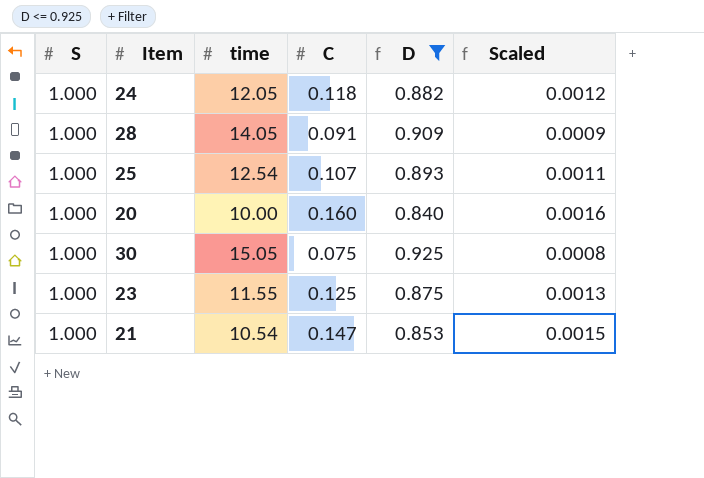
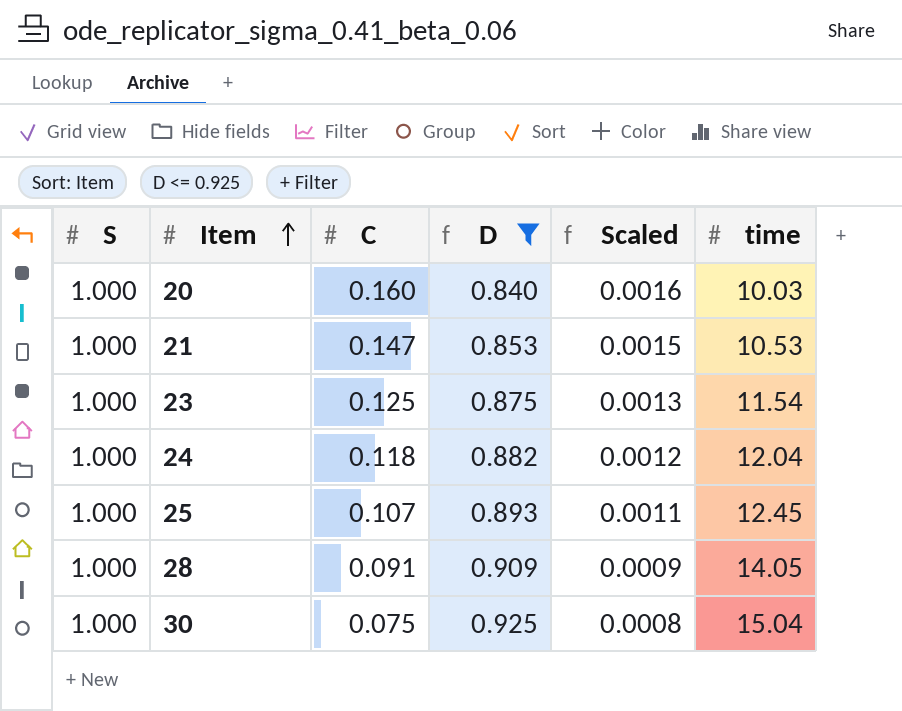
row order: none -> Item ascending
column time | position: 3 -> 6
20 | time: 10.00 -> 10.03
21 | time: 10.54 -> 10.53
23 | time: 11.55 -> 11.54
24 | time: 12.05 -> 12.04
25 | time: 12.54 -> 12.45
30 | time: 15.05 -> 15.04

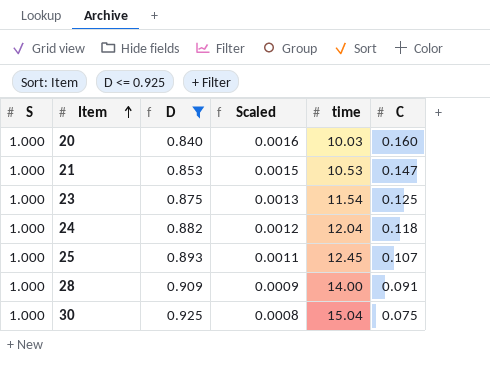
column C | position: 3 -> 6
28 | time: 14.05 -> 14.00

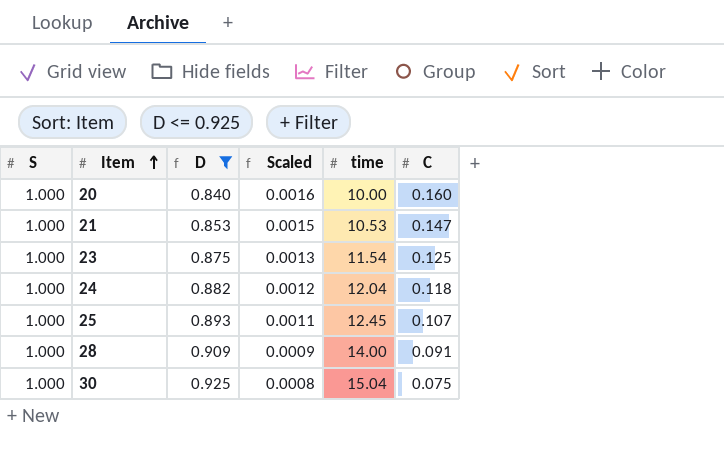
20 | time: 10.03 -> 10.00

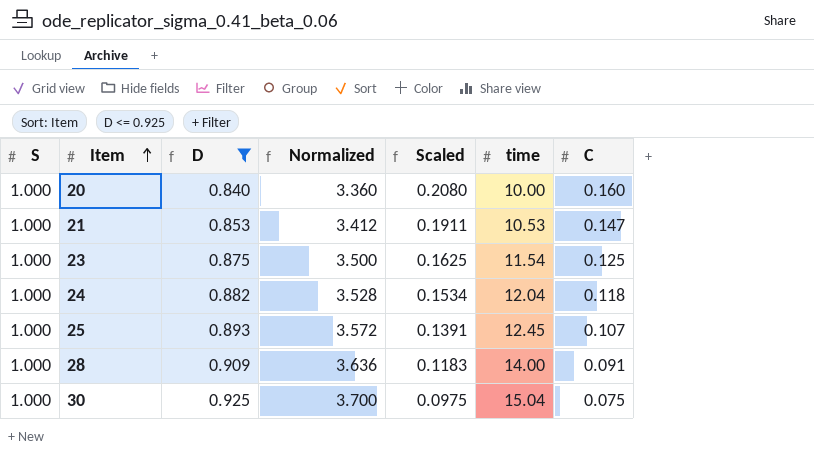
column Normalized | formula: none -> [D] * 4
column Scaled | formula: [C] * 0.01 -> [C] * 1.3

